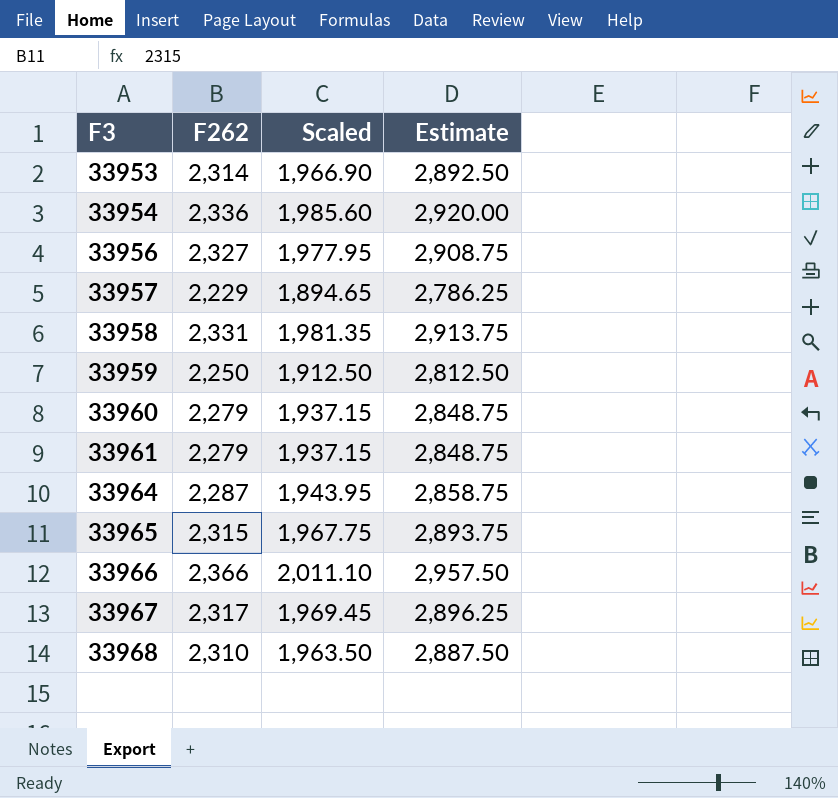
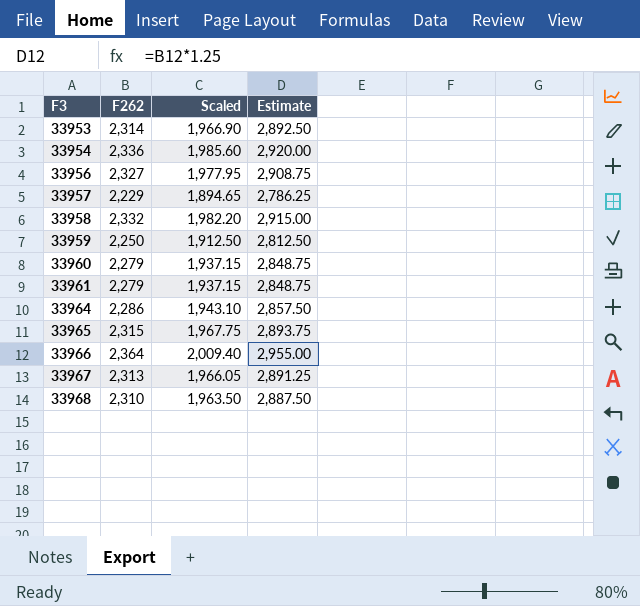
33958 | F262: 2,331 -> 2,332
33958 | Scaled: 1,981.35 -> 1,982.20
33958 | Estimate: 2,913.75 -> 2,915.00
33964 | F262: 2,287 -> 2,286
33964 | Scaled: 1,943.95 -> 1,943.10
33964 | Estimate: 2,858.75 -> 2,857.50
33966 | F262: 2,366 -> 2,364
33966 | Scaled: 2,011.10 -> 2,009.40
33966 | Estimate: 2,957.50 -> 2,955.00
33967 | F262: 2,317 -> 2,313
33967 | Scaled: 1,969.45 -> 1,966.05
33967 | Estimate: 2,896.25 -> 2,891.25

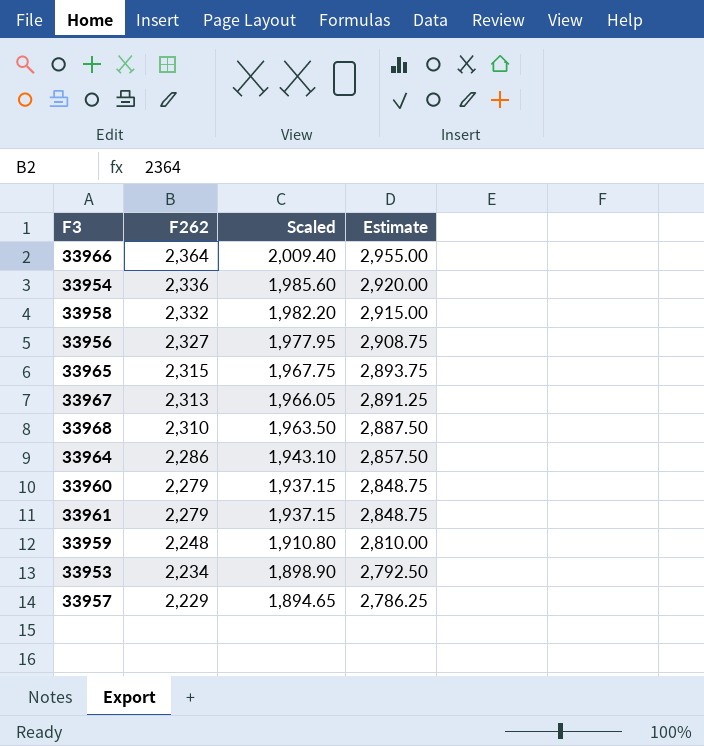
row order: F3 ascending -> F262 descending
33959 | F262: 2,250 -> 2,248
33959 | Scaled: 1,912.50 -> 1,910.80
33959 | Estimate: 2,812.50 -> 2,810.00
33953 | F262: 2,314 -> 2,234
33953 | Scaled: 1,966.90 -> 1,898.90
33953 | Estimate: 2,892.50 -> 2,792.50

